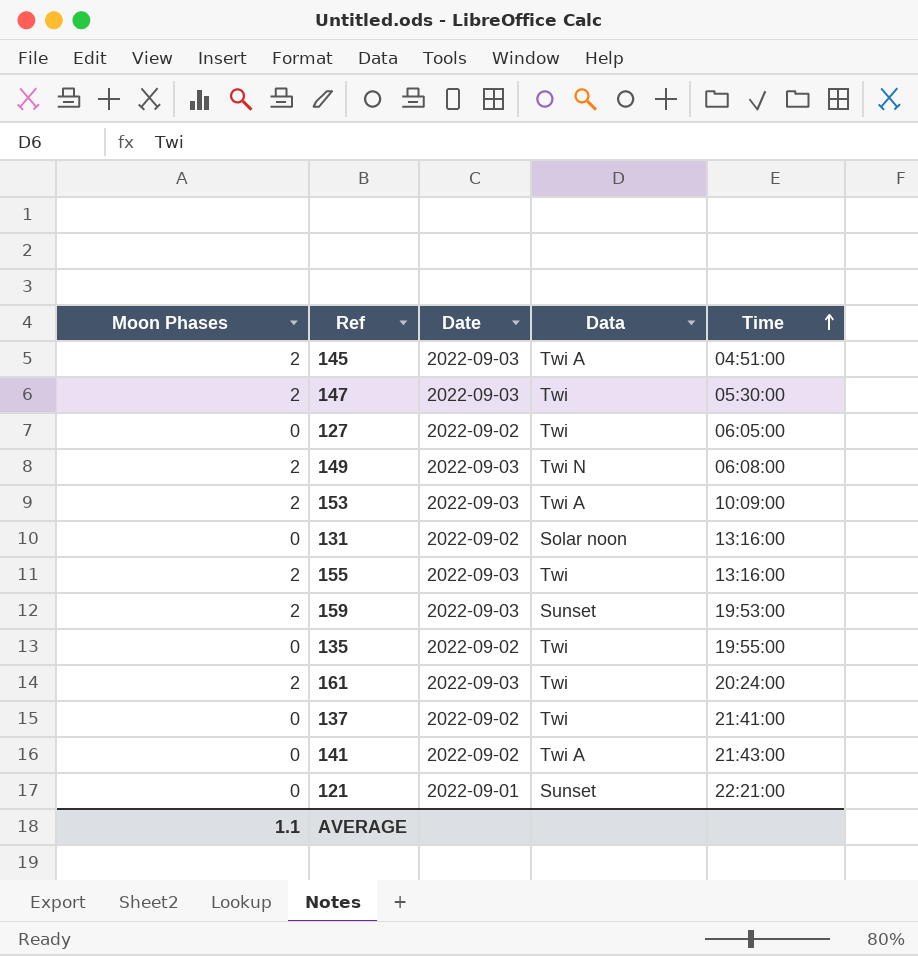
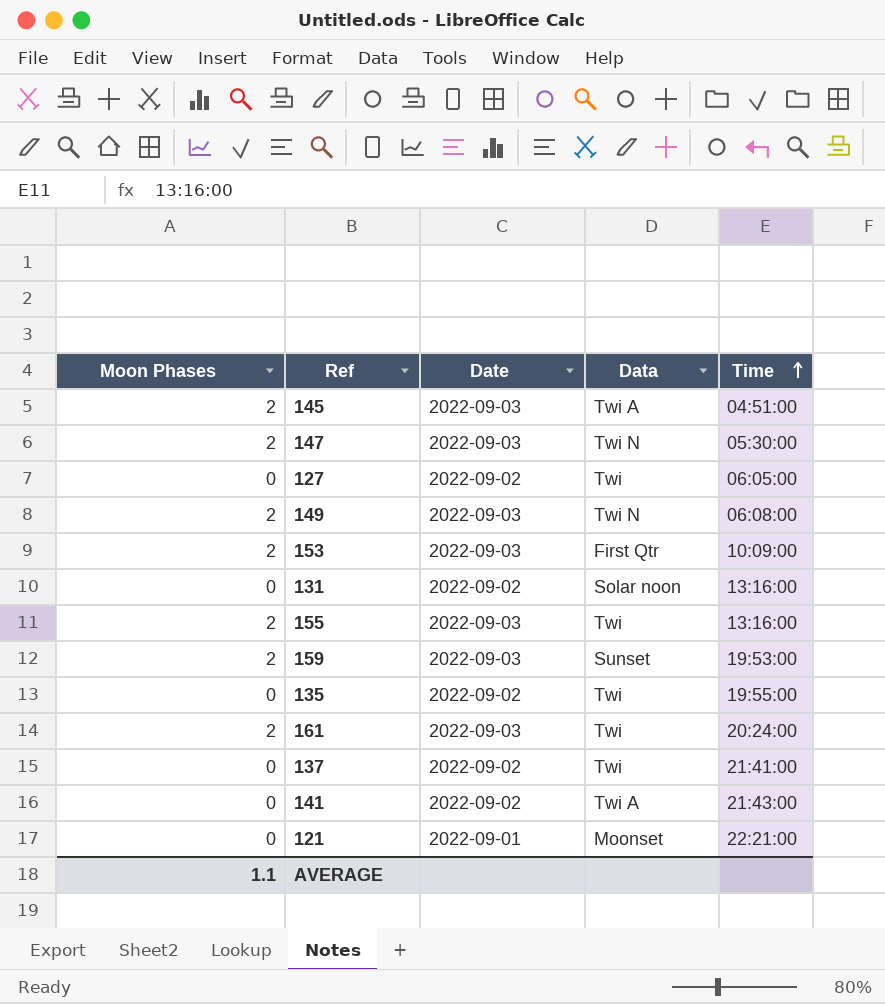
147 | Data: Twi -> Twi N
153 | Data: Twi A -> First Qtr
121 | Data: Sunset -> Moonset

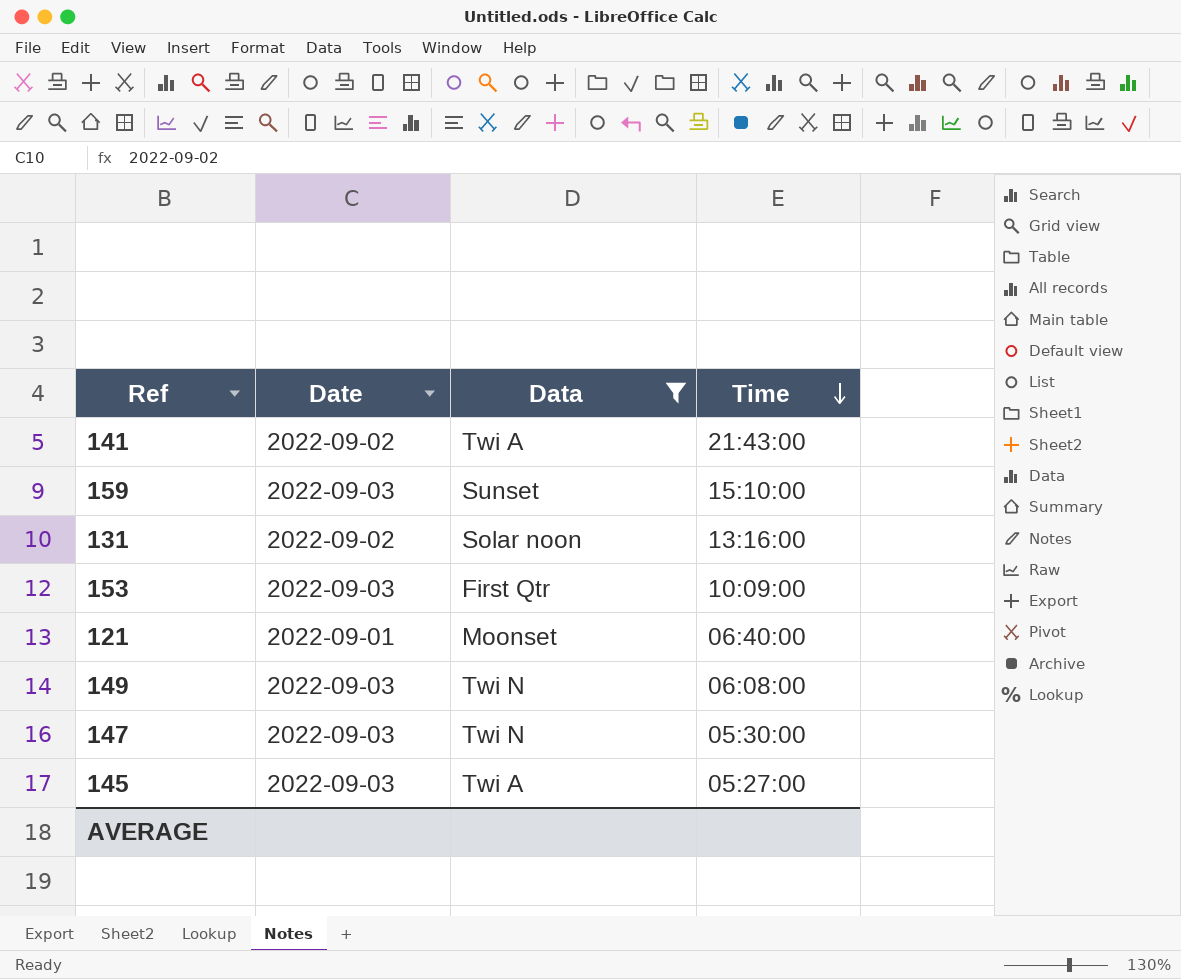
filter: none -> Data != Twi
row order: Time ascending -> Time descending
column Moon Phases | position: 1 -> none
159 | Time: 19:53:00 -> 15:10:00
121 | Time: 22:21:00 -> 06:40:00
145 | Time: 04:51:00 -> 05:27:00

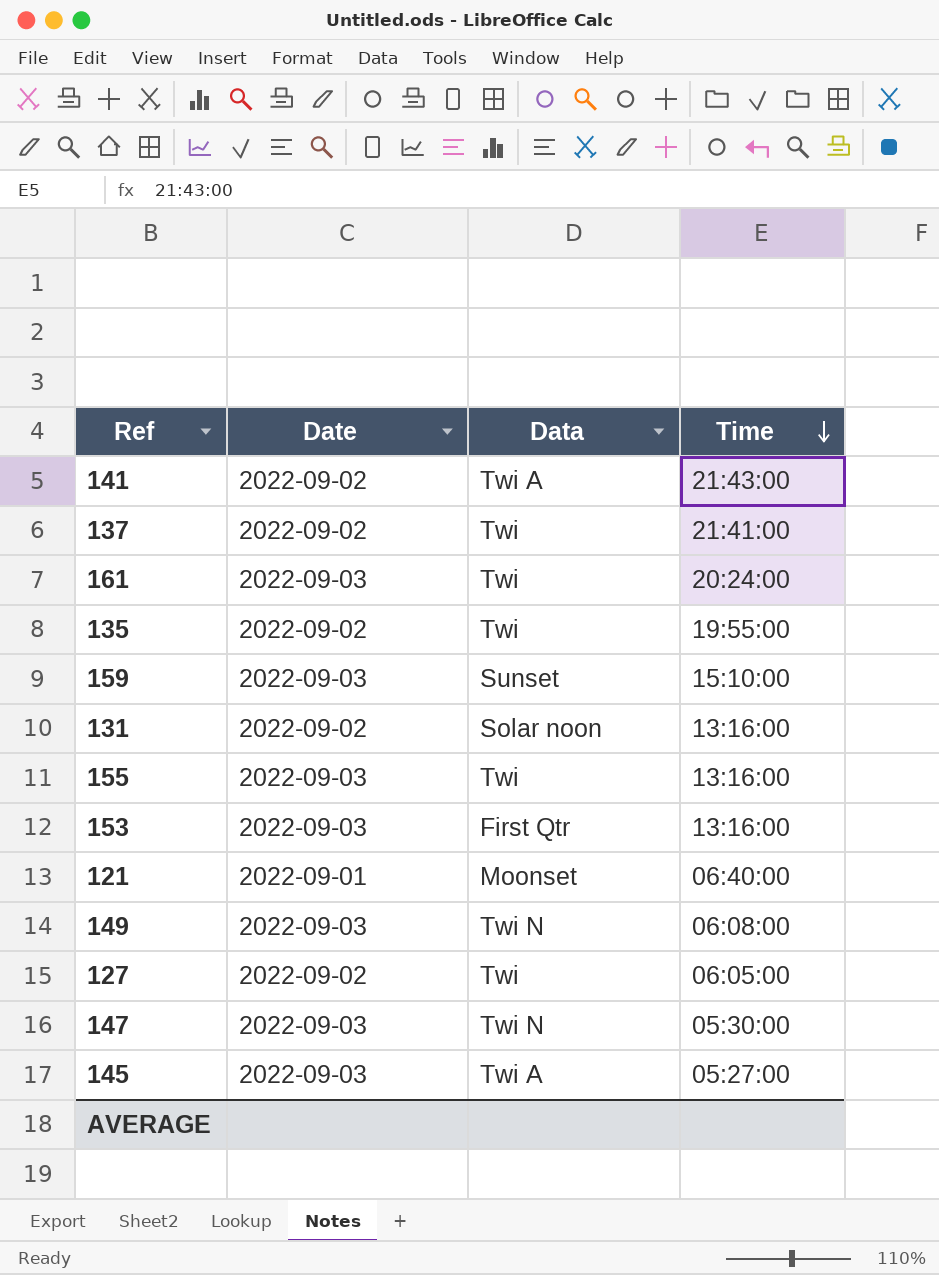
filter: Data != Twi -> none
153 | Time: 10:09:00 -> 13:16:00

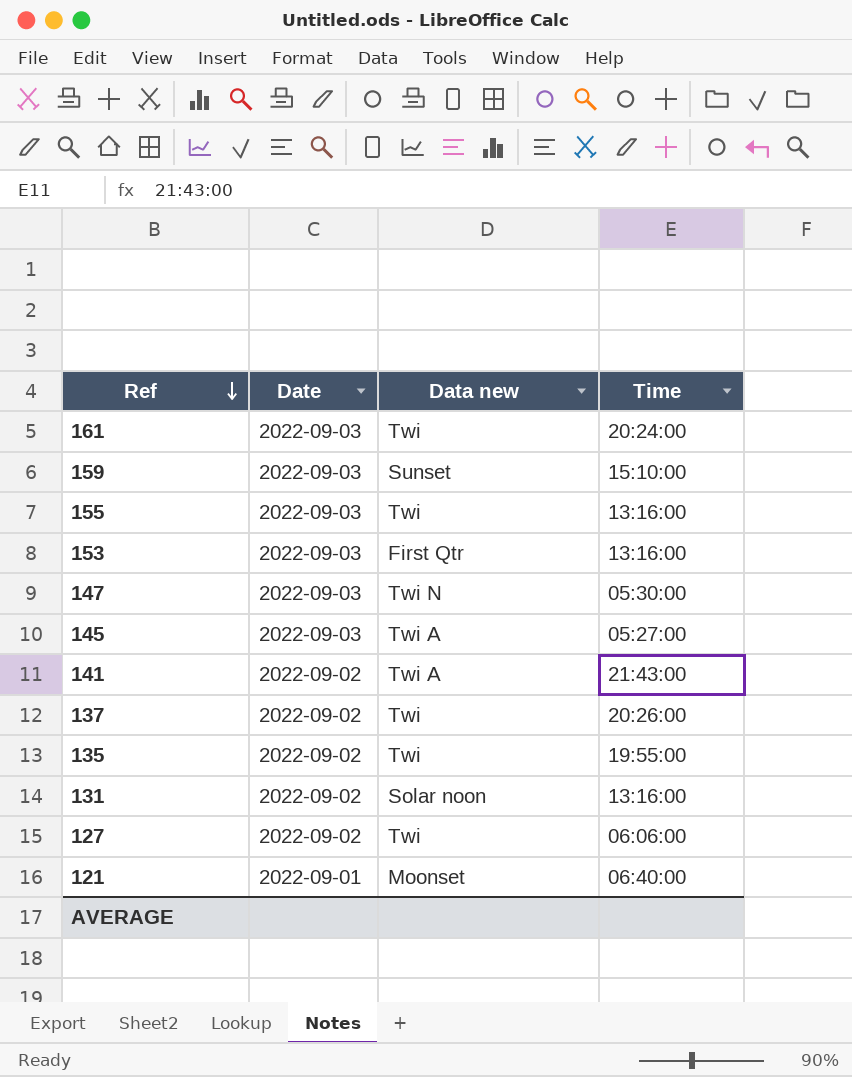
row order: Time descending -> Ref descending
column name: Data -> Data new
row 149: 2022-09-03 | Twi N | 06:08:00 -> none
137 | Time: 21:41:00 -> 20:26:00
127 | Time: 06:05:00 -> 06:06:00

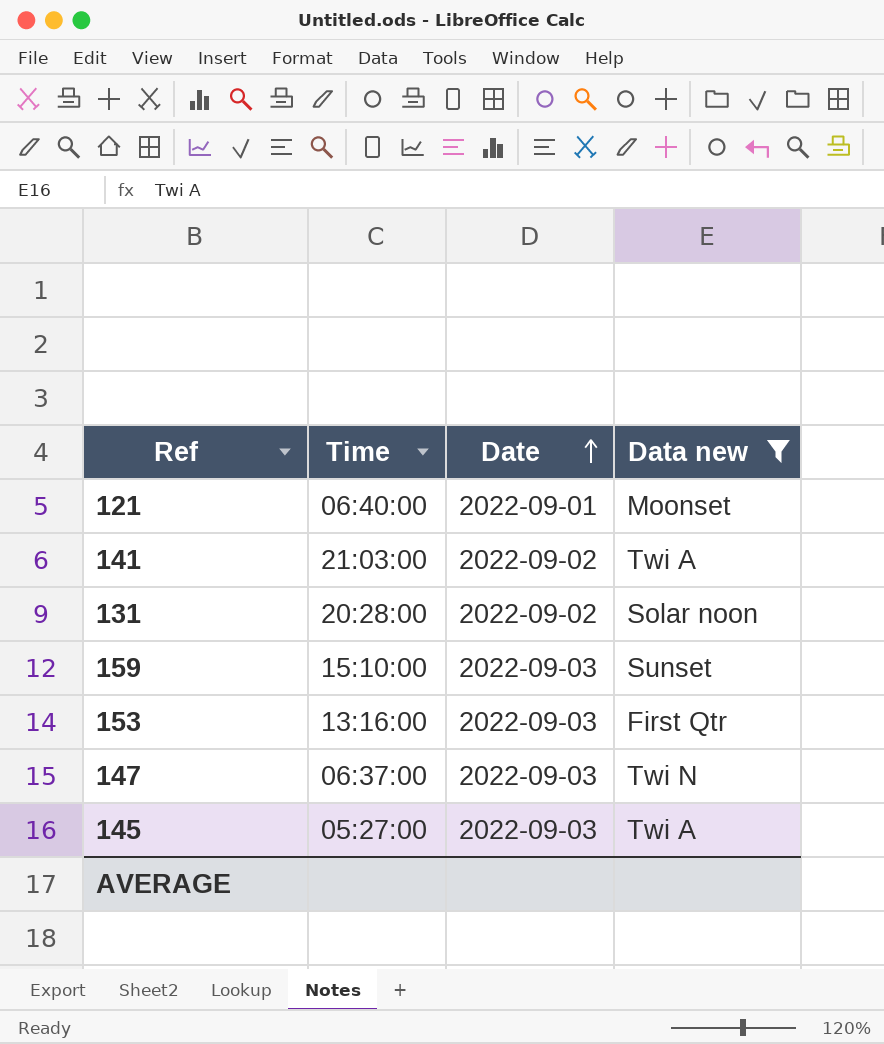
filter: none -> Data new != Twi
row order: Ref descending -> Date ascending
column Time | position: 4 -> 2
141 | Time: 21:43:00 -> 21:03:00
131 | Time: 13:16:00 -> 20:28:00
147 | Time: 05:30:00 -> 06:37:00

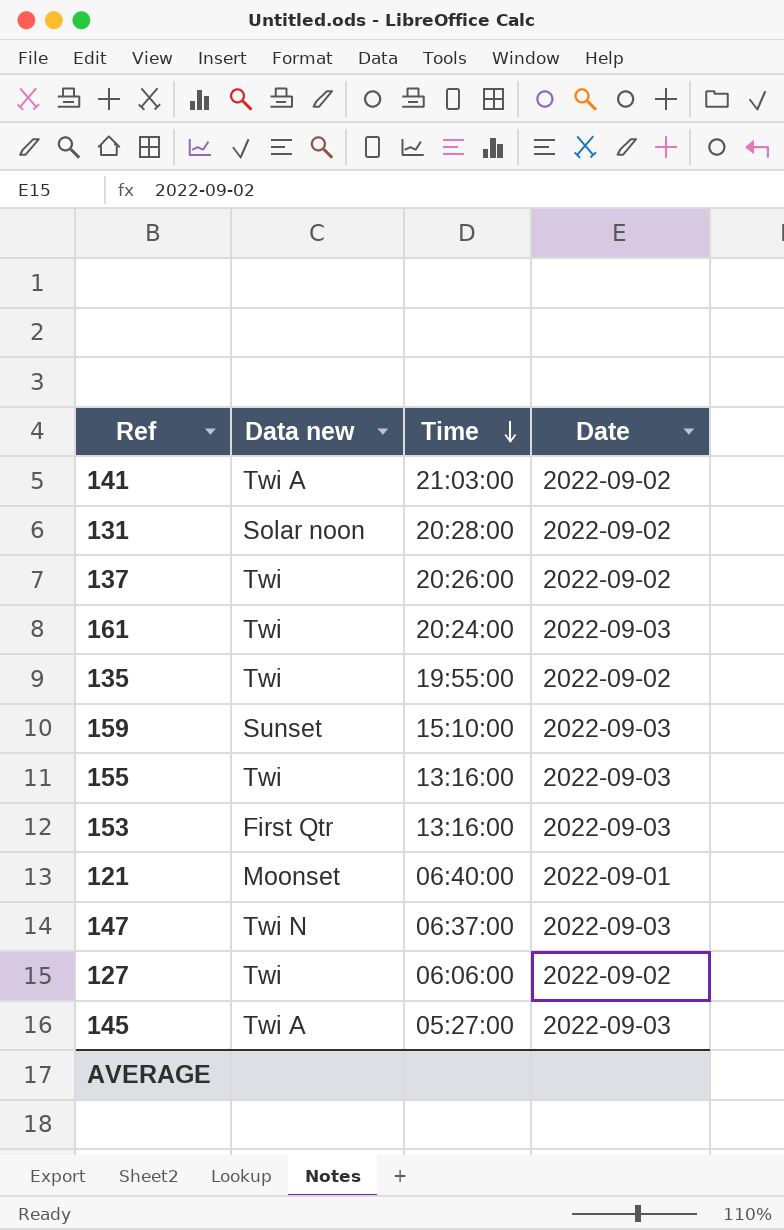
filter: Data new != Twi -> none
row order: Date ascending -> Time descending
column Data new | position: 4 -> 2

